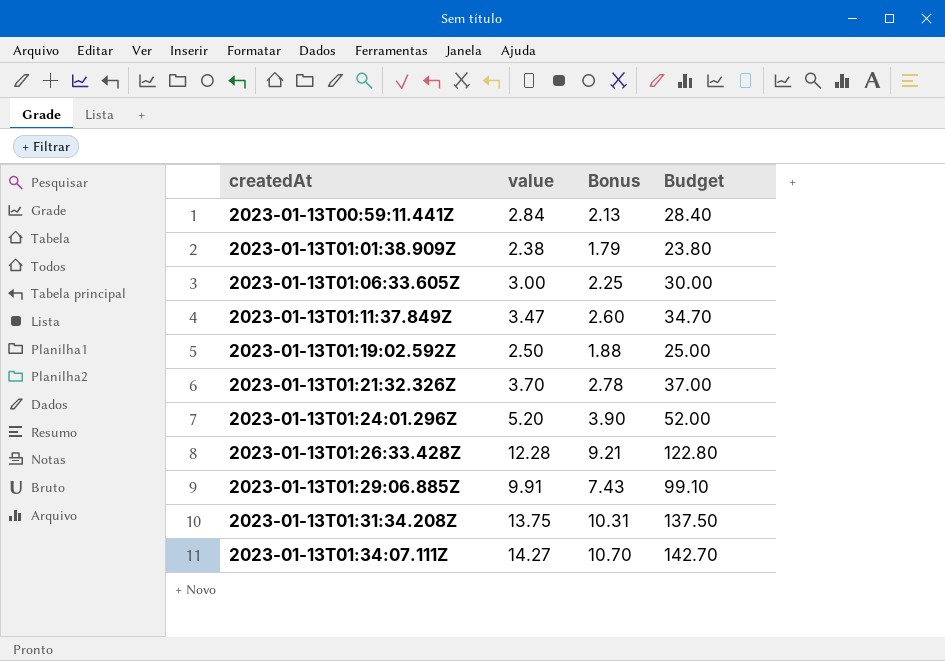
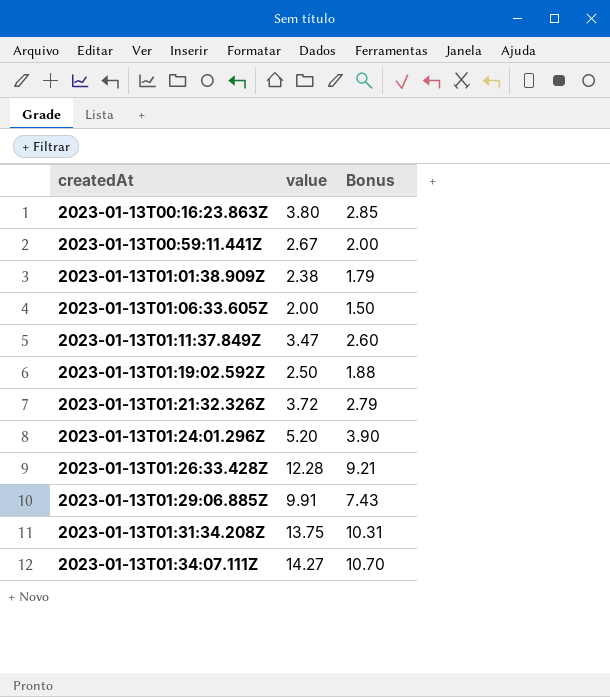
column Budget | formula: [value] * 10 -> none
row 2023-01-13T00:16:23.863Z: none -> 3.80 | 2.85
2023-01-13T00:59:11.441Z | value: 2.84 -> 2.67
2023-01-13T00:59:11.441Z | Bonus: 2.13 -> 2.00
2023-01-13T01:06:33.605Z | value: 3.00 -> 2.00
2023-01-13T01:06:33.605Z | Bonus: 2.25 -> 1.50
2023-01-13T01:21:32.326Z | value: 3.70 -> 3.72
2023-01-13T01:21:32.326Z | Bonus: 2.78 -> 2.79

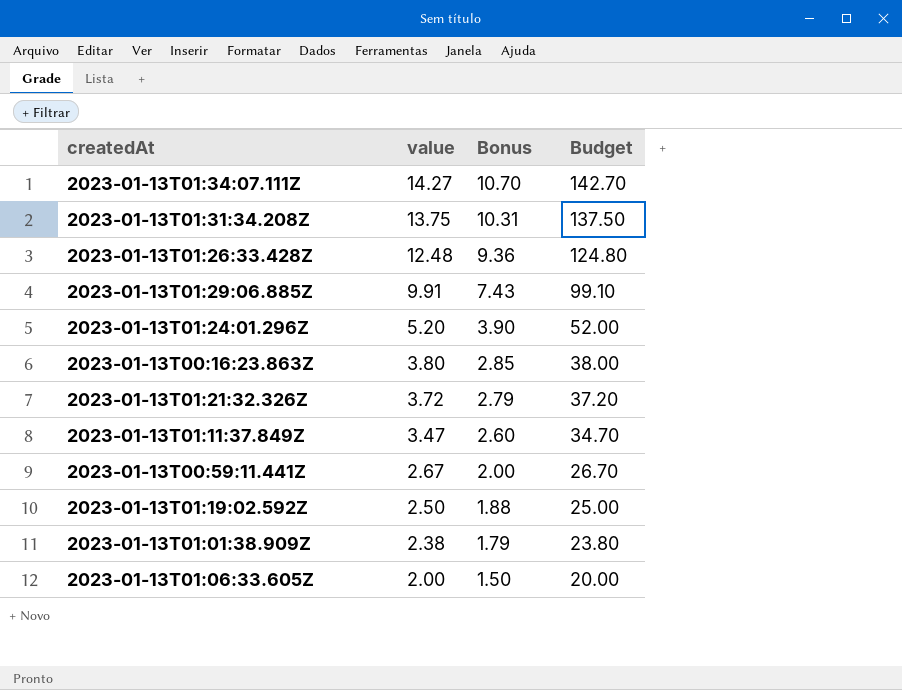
row order: createdAt ascending -> value descending
column Budget | formula: none -> [value] * 10
2023-01-13T01:26:33.428Z | value: 12.28 -> 12.48
2023-01-13T01:26:33.428Z | Bonus: 9.21 -> 9.36

